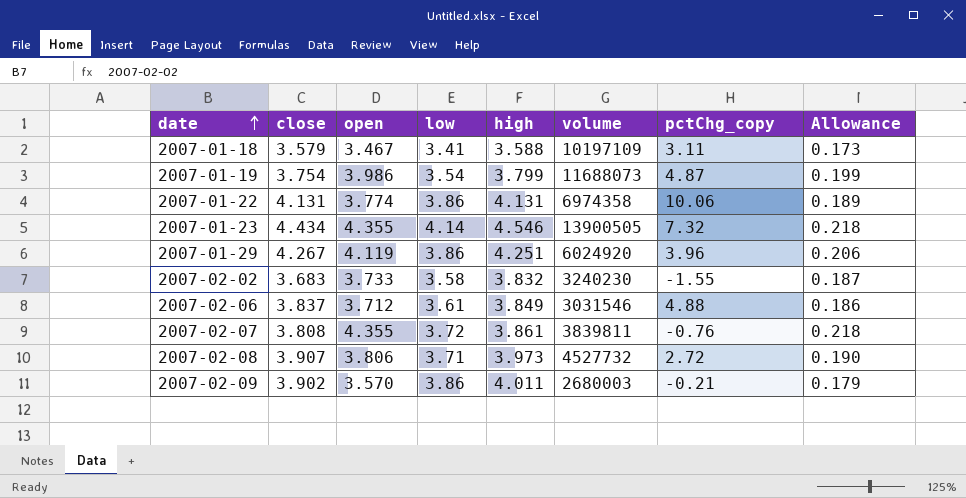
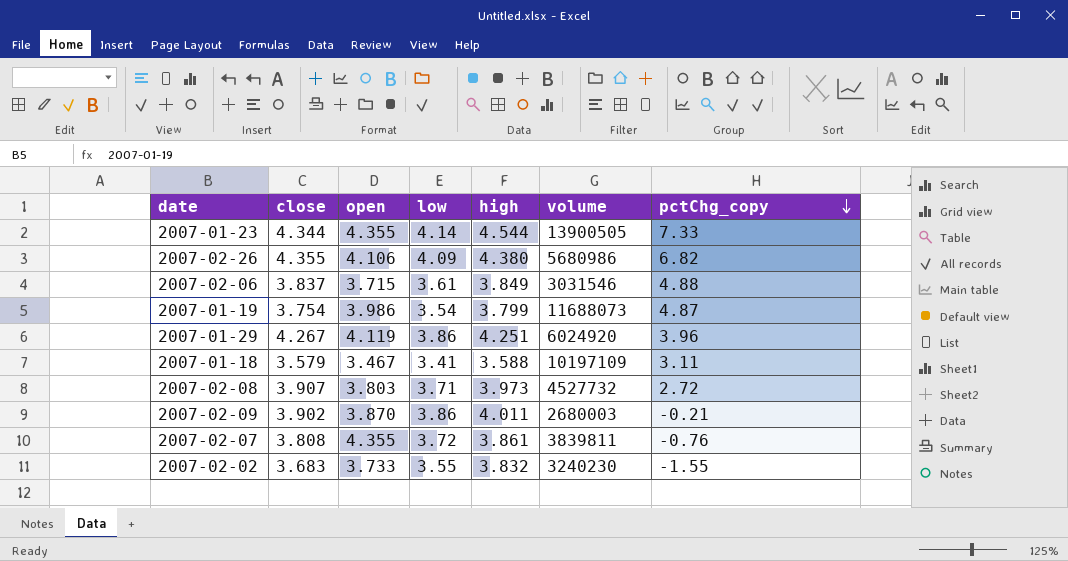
row order: date ascending -> pctChg_copy descending
column Allowance | formula: [open] * 0.05 -> none
row 2007-01-22: 4.131 | 3.774 | 3.86 | 4.131 | 6974358 | 10.06 | 0.189 -> none
2007-01-23 | close: 4.434 -> 4.344
2007-01-23 | high: 4.546 -> 4.544
2007-01-23 | pctChg_copy: 7.32 -> 7.33
row 2007-02-26: none -> 4.355 | 4.106 | 4.09 | 4.380 | 5680986 | 6.82
2007-02-06 | open: 3.712 -> 3.715
2007-02-08 | open: 3.806 -> 3.803
2007-02-09 | open: 3.570 -> 3.870
2007-02-02 | low: 3.58 -> 3.55

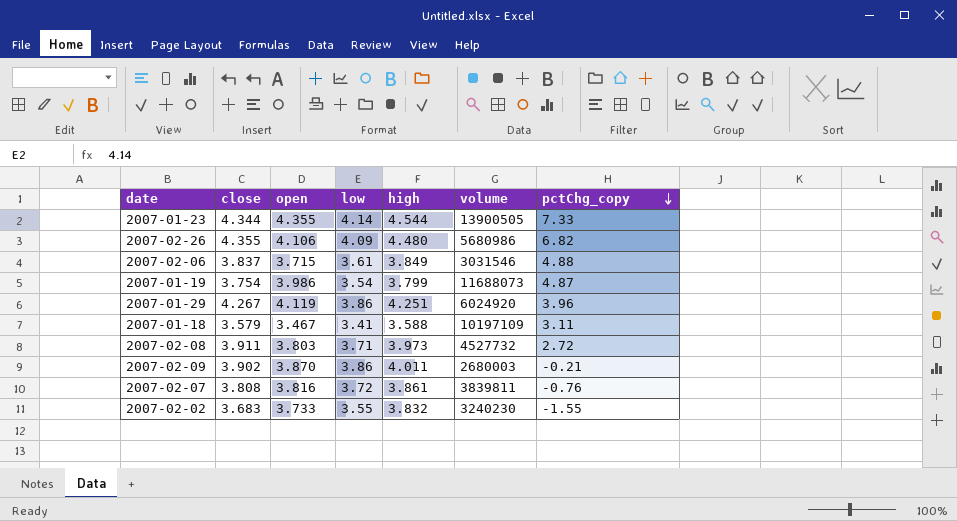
2007-02-26 | high: 4.380 -> 4.480
2007-02-08 | close: 3.907 -> 3.911
2007-02-07 | open: 4.355 -> 3.816

